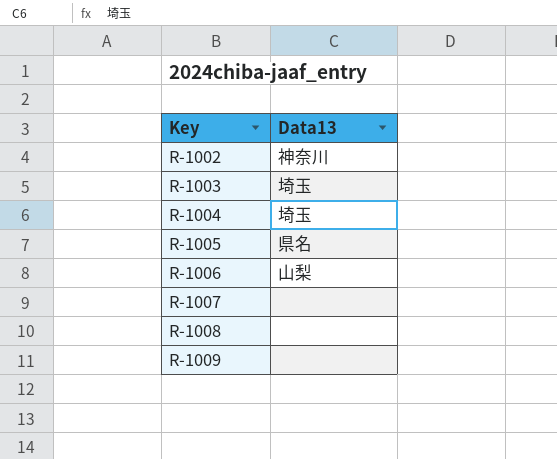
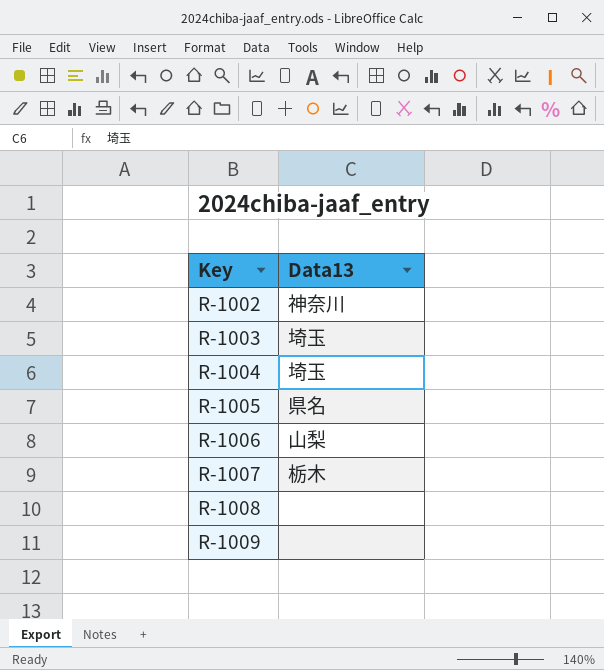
R-1007 | Data13: none -> 栃木

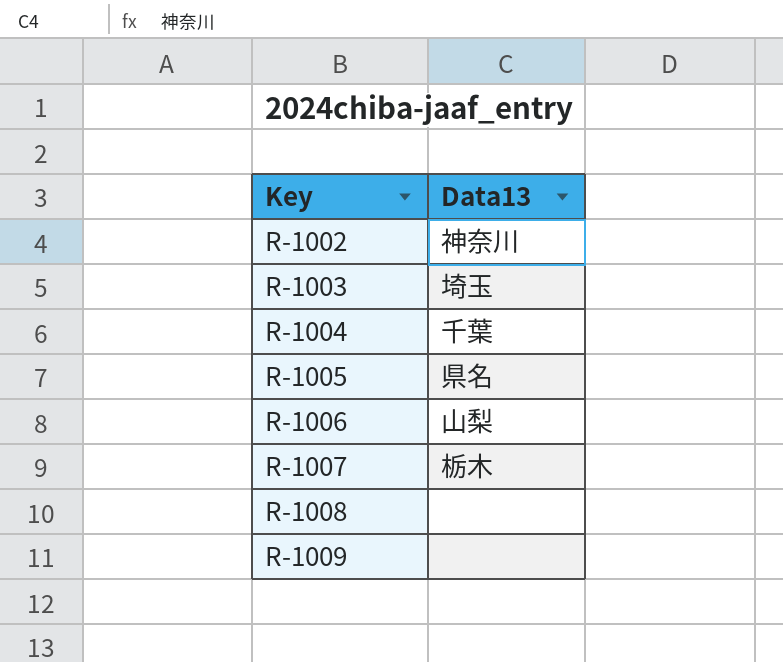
R-1004 | Data13: 埼玉 -> 千葉

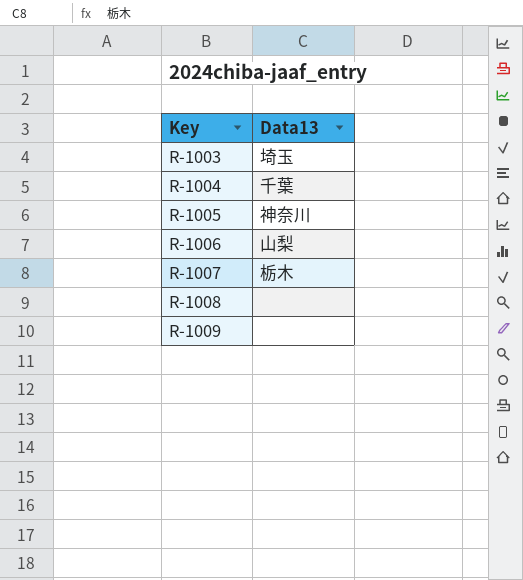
row R-1002: 神奈川 -> none
R-1005 | Data13: 県名 -> 神奈川

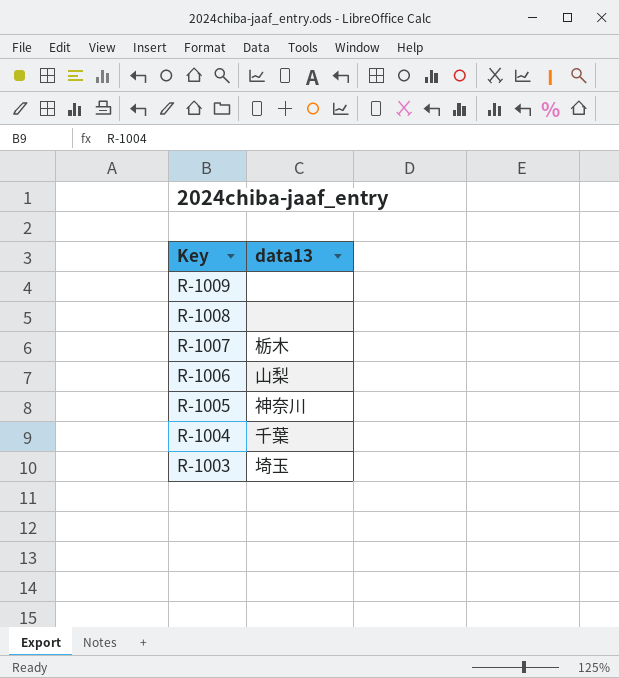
row order: Key ascending -> Key descending
column name: Data13 -> data13

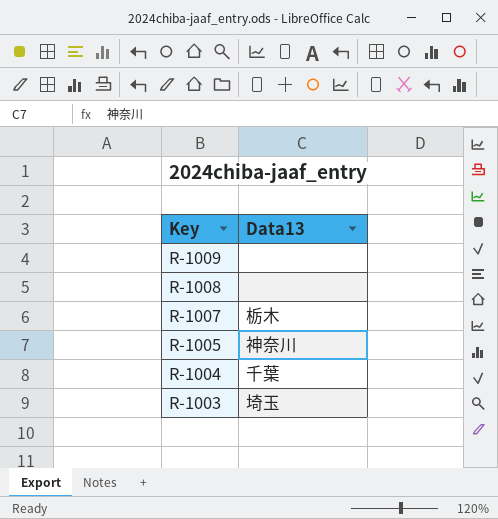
column name: data13 -> Data13
row R-1006: 山梨 -> none

